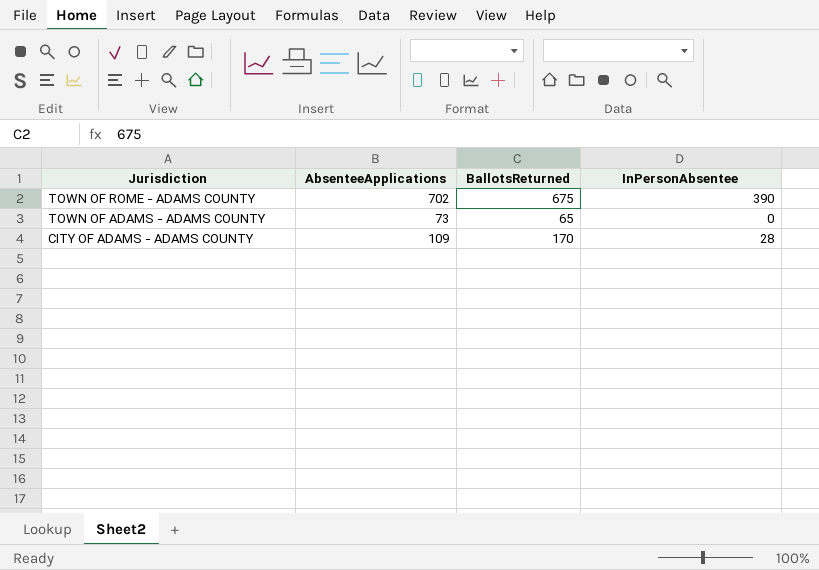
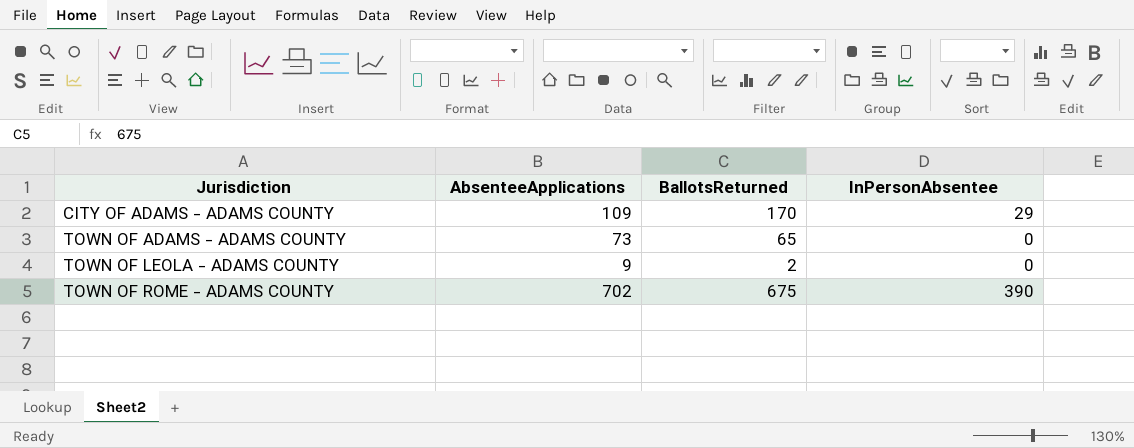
row order: Jurisdiction descending -> Jurisdiction ascending
CITY OF ADAMS - ADAMS COUNTY | InPersonAbsentee: 28 -> 29
row TOWN OF LEOLA - ADAMS COUNTY: none -> 9 | 2 | 0

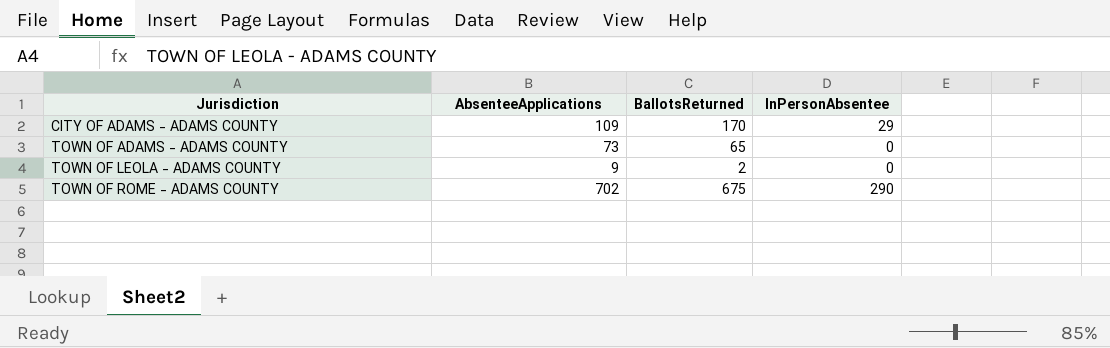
TOWN OF ROME - ADAMS COUNTY | InPersonAbsentee: 390 -> 290

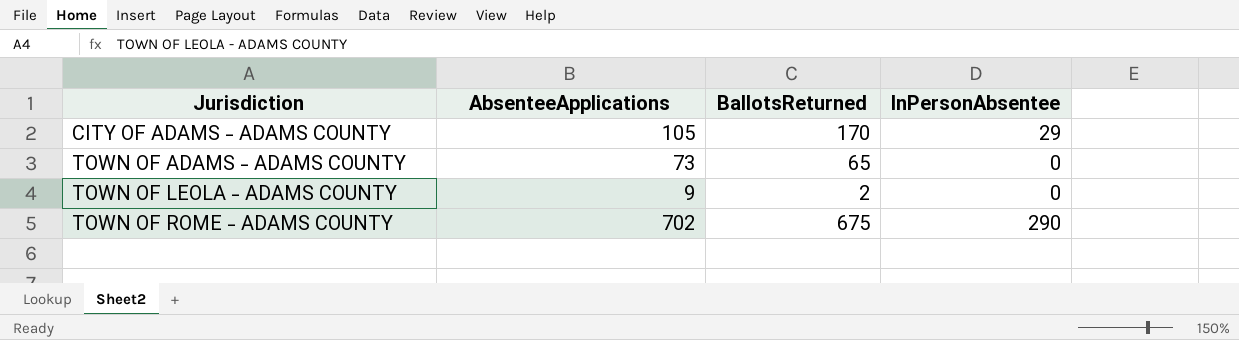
CITY OF ADAMS - ADAMS COUNTY | AbsenteeApplications: 109 -> 105

